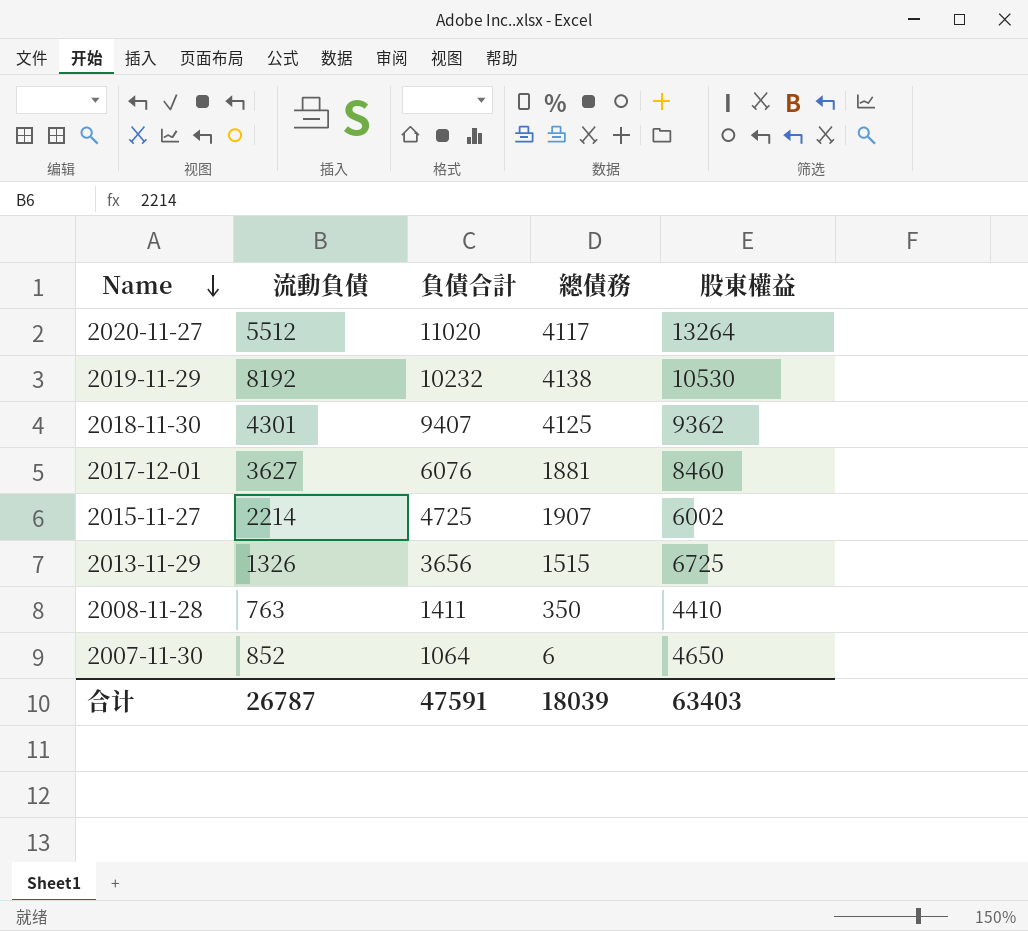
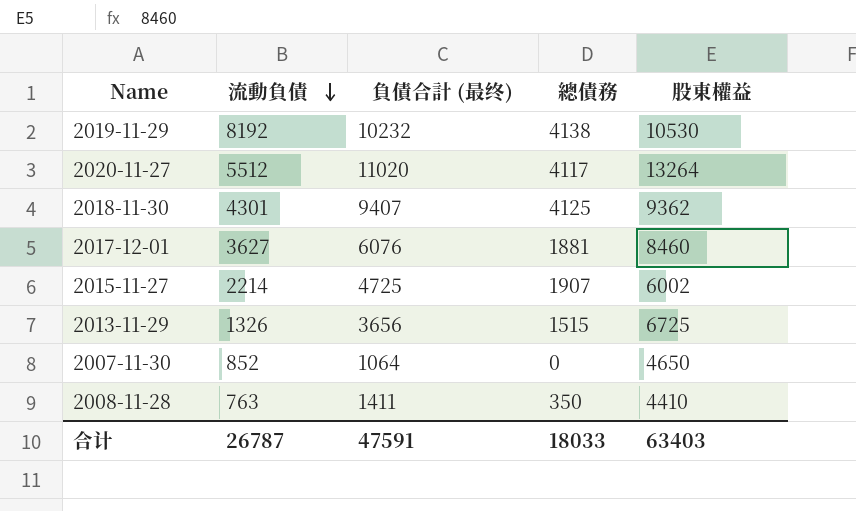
row order: Name descending -> 流動負債 descending
column name: 負債合計 -> 負債合計 (最终)
2007-11-30 | 總債務: 6 -> 0
合计 | 總債務: 18039 -> 18033

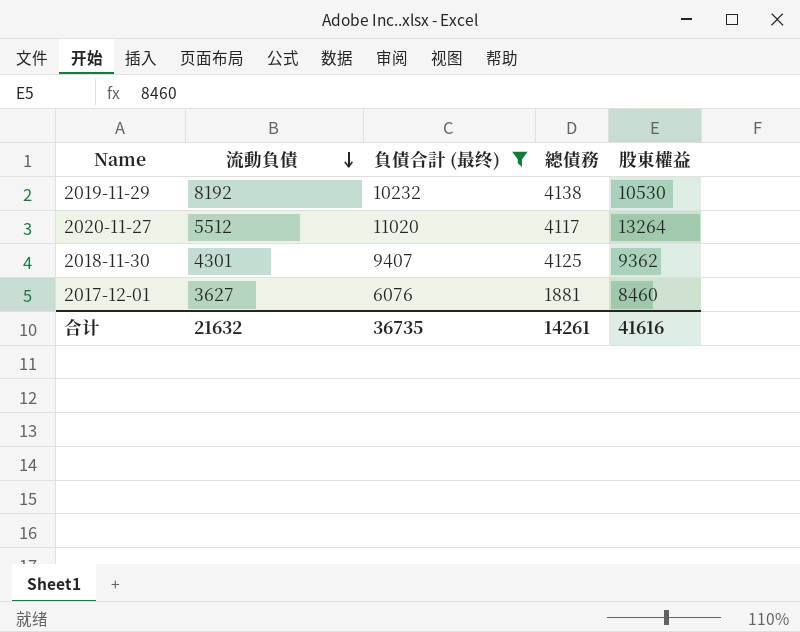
filter: none -> 負債合計 (最终) >= 6076
合计 | 流動負債: 26787 -> 21632
合计 | 負債合計 (最终): 47591 -> 36735
合计 | 總債務: 18033 -> 14261
合计 | 股東權益: 63403 -> 41616

